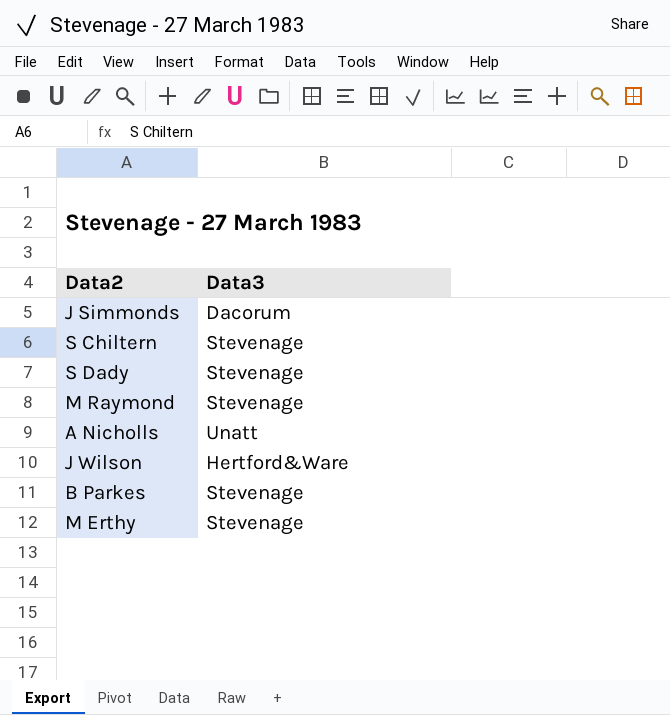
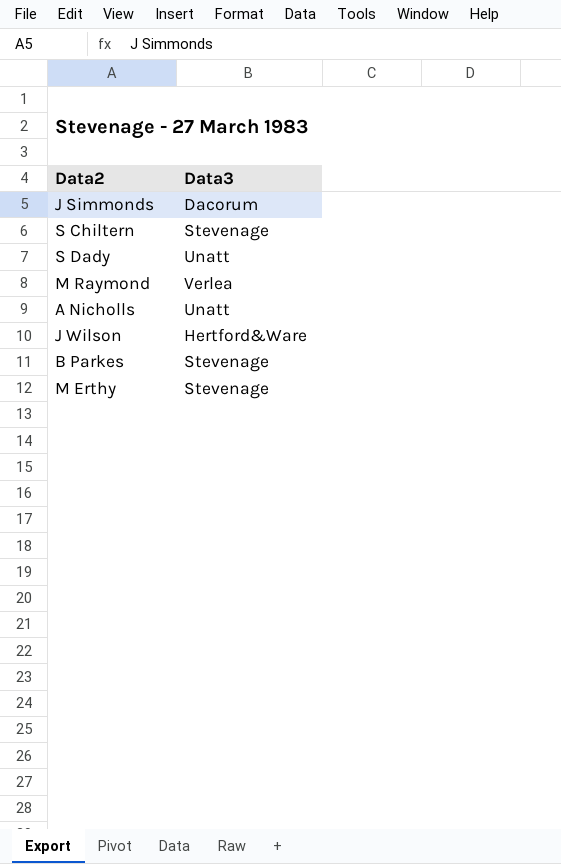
S Dady | Data3: Stevenage -> Unatt
M Raymond | Data3: Stevenage -> Verlea

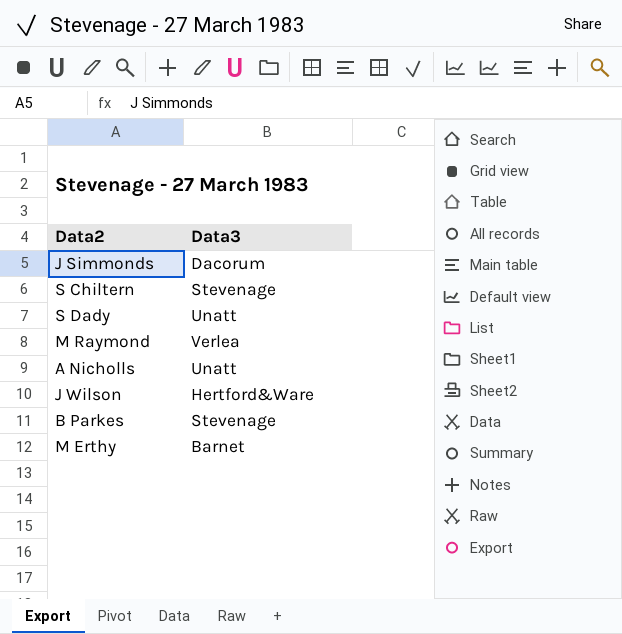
M Erthy | Data3: Stevenage -> Barnet

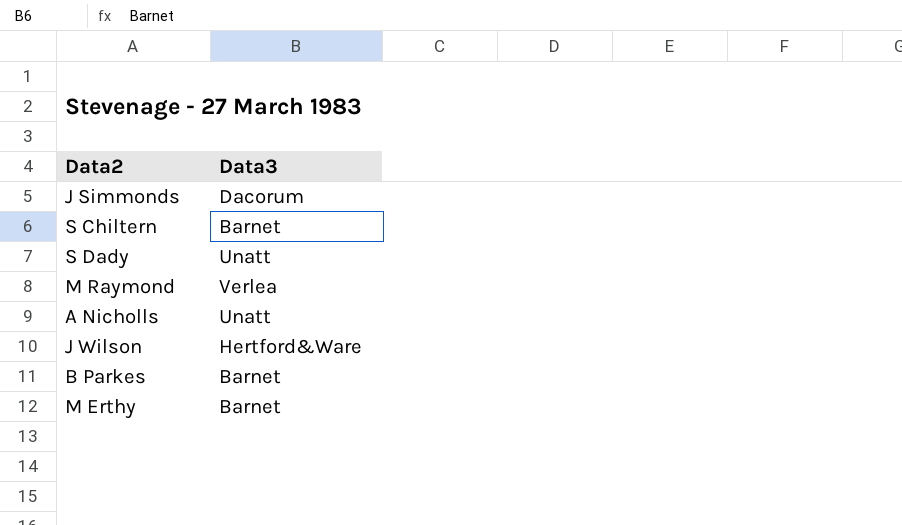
S Chiltern | Data3: Stevenage -> Barnet
B Parkes | Data3: Stevenage -> Barnet

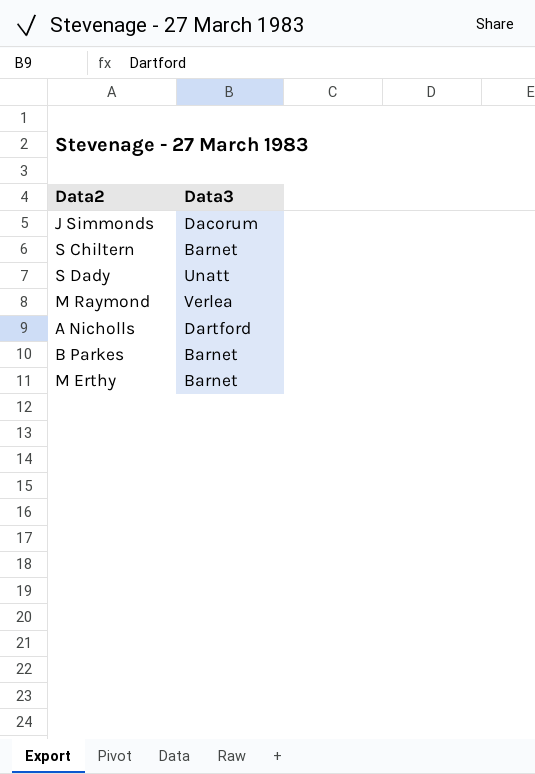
row J Wilson: Hertford&Ware -> none
A Nicholls | Data3: Unatt -> Dartford

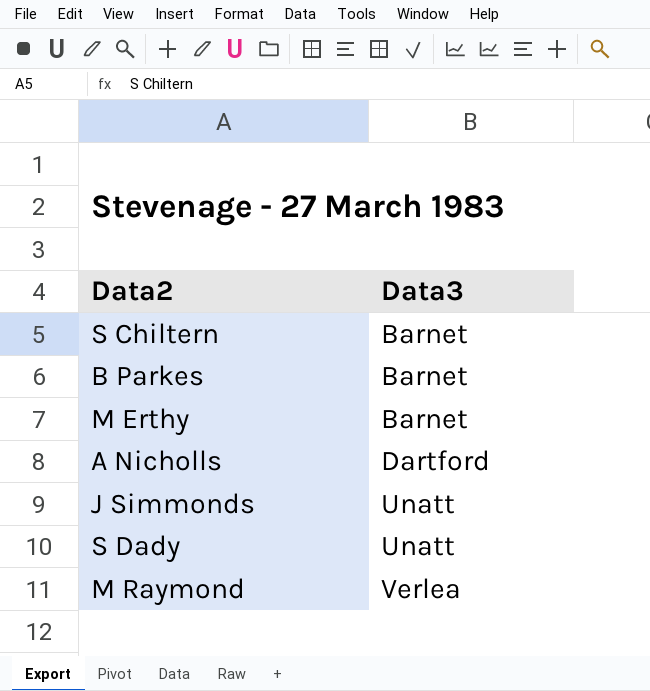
row order: none -> Data3 ascending
J Simmonds | Data3: Dacorum -> Unatt

